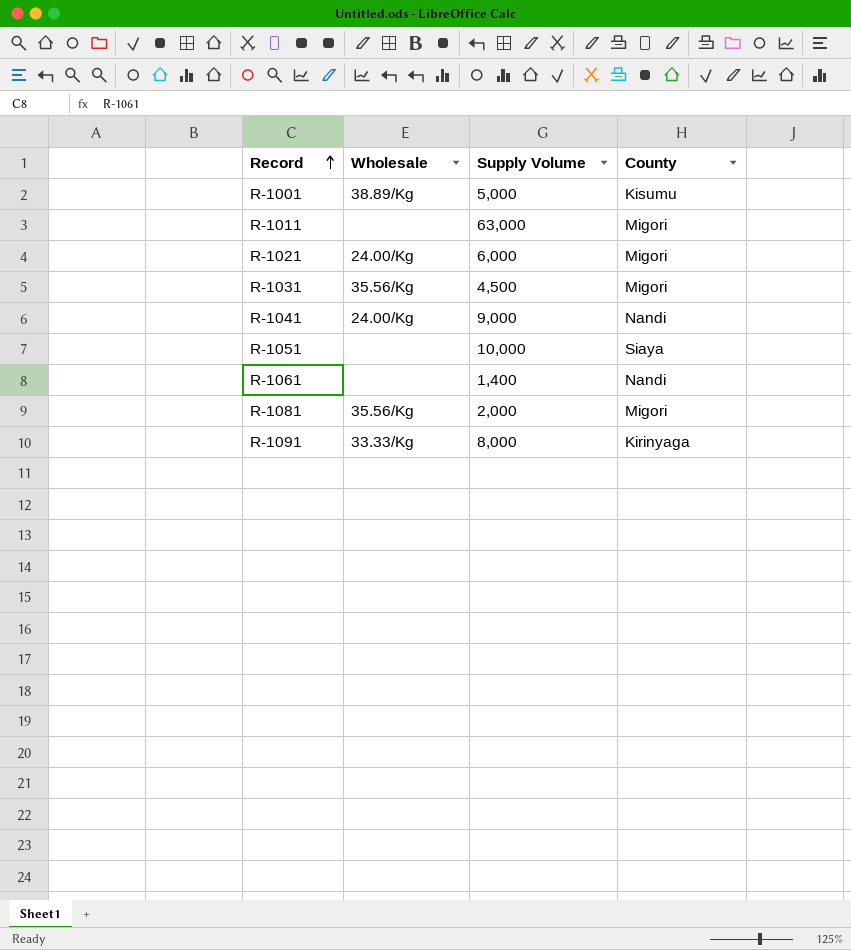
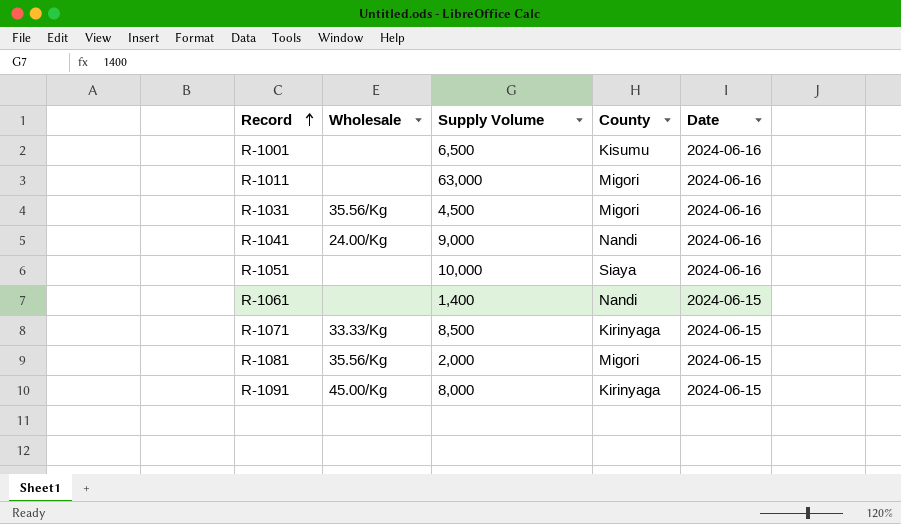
column Date | position: none -> 5
row R-1021: 24.00/Kg | 6,000 | Migori -> none
R-1001 | Wholesale: 38.89/Kg -> none
R-1001 | Supply Volume: 5,000 -> 6,500
row R-1071: none -> 33.33/Kg | 8,500 | Kirinyaga | 2024-06-15
R-1091 | Wholesale: 33.33/Kg -> 45.00/Kg

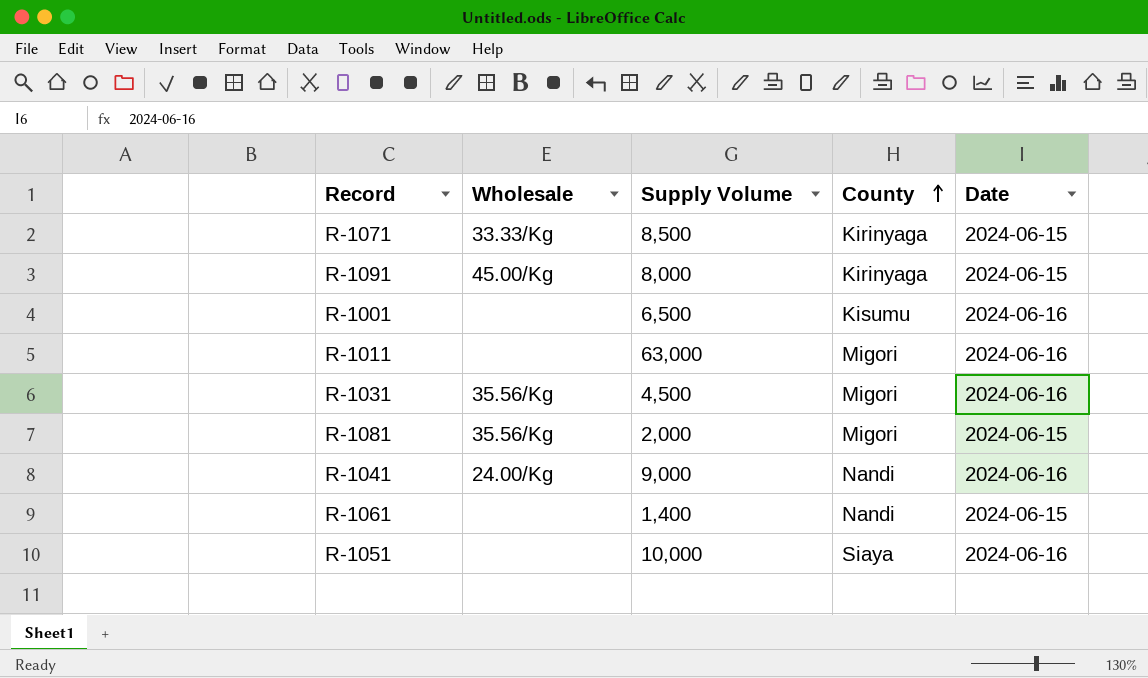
row order: Record ascending -> County ascending

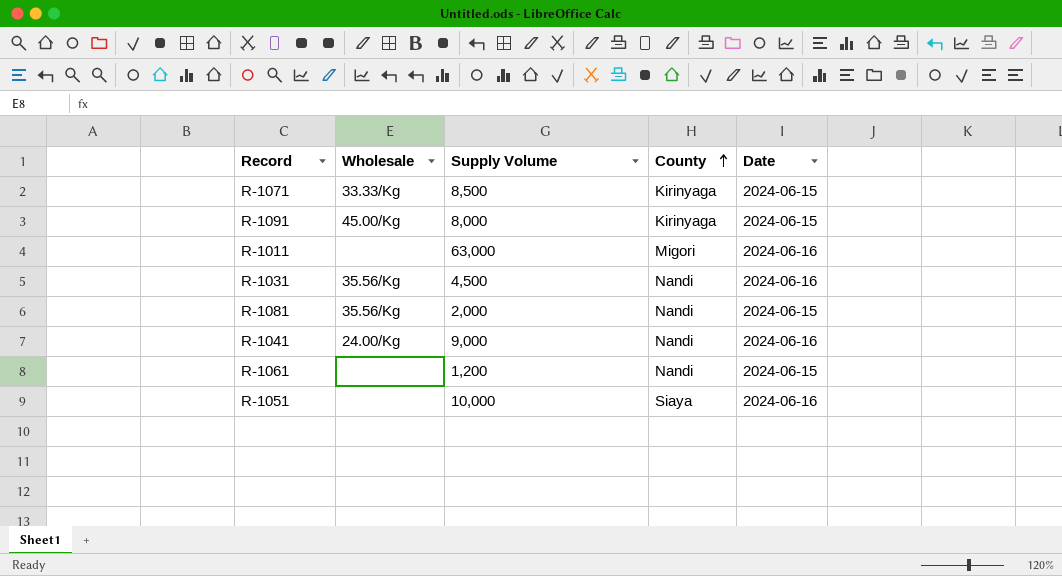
row R-1001: none | 6,500 | Kisumu | 2024-06-16 -> none
R-1031 | County: Migori -> Nandi
R-1081 | County: Migori -> Nandi
R-1061 | Supply Volume: 1,400 -> 1,200

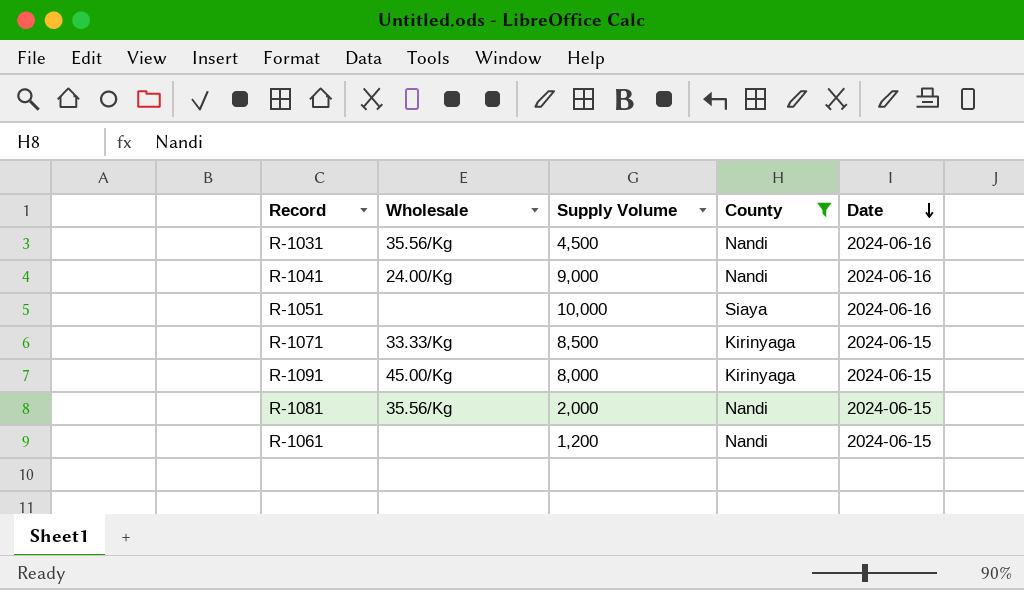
filter: none -> County != Migori
row order: County ascending -> Date descending

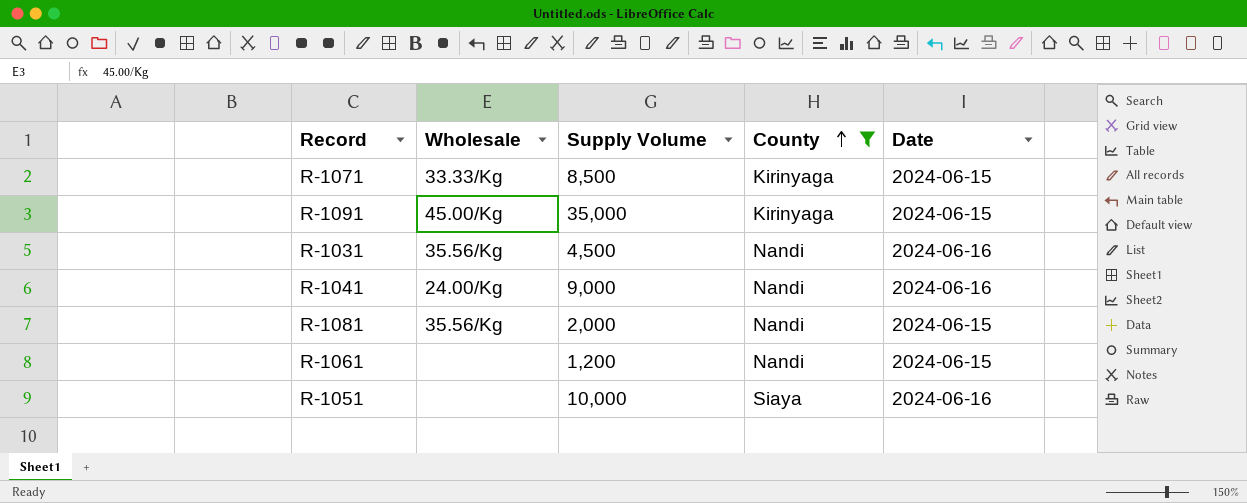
row order: Date descending -> County ascending
R-1091 | Supply Volume: 8,000 -> 35,000

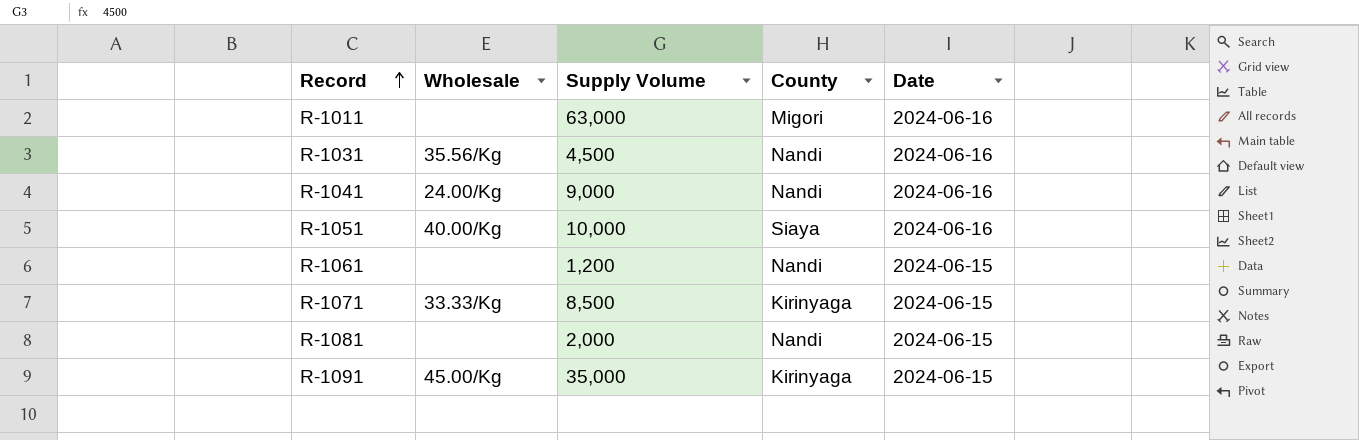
filter: County != Migori -> none
row order: County ascending -> Record ascending
R-1051 | Wholesale: none -> 40.00/Kg
R-1081 | Wholesale: 35.56/Kg -> none

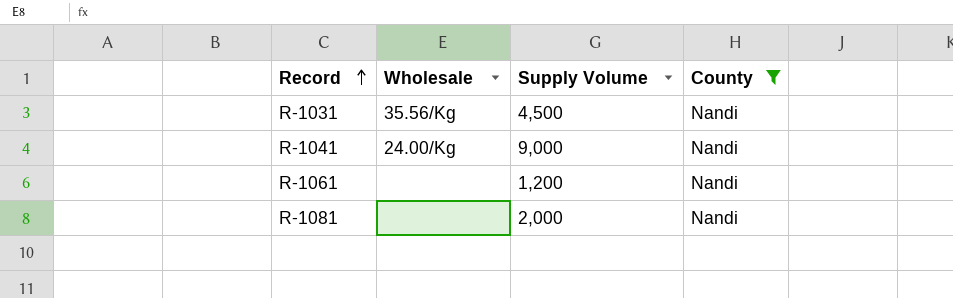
filter: none -> County = Nandi
column Date | position: 5 -> none

